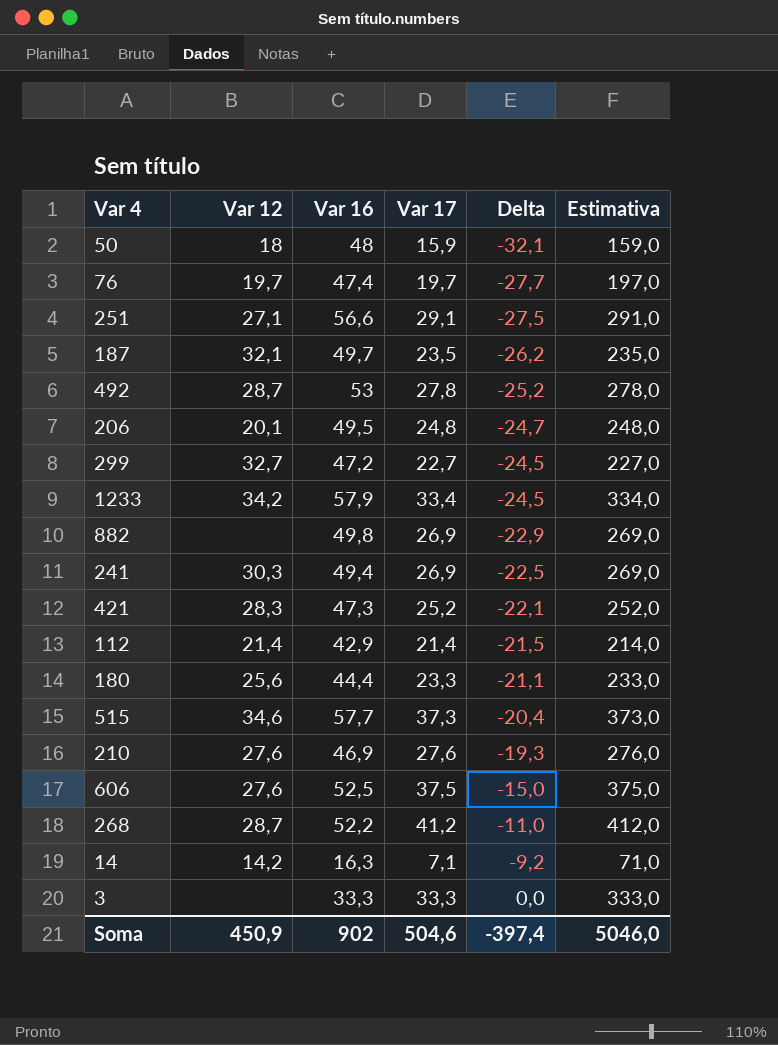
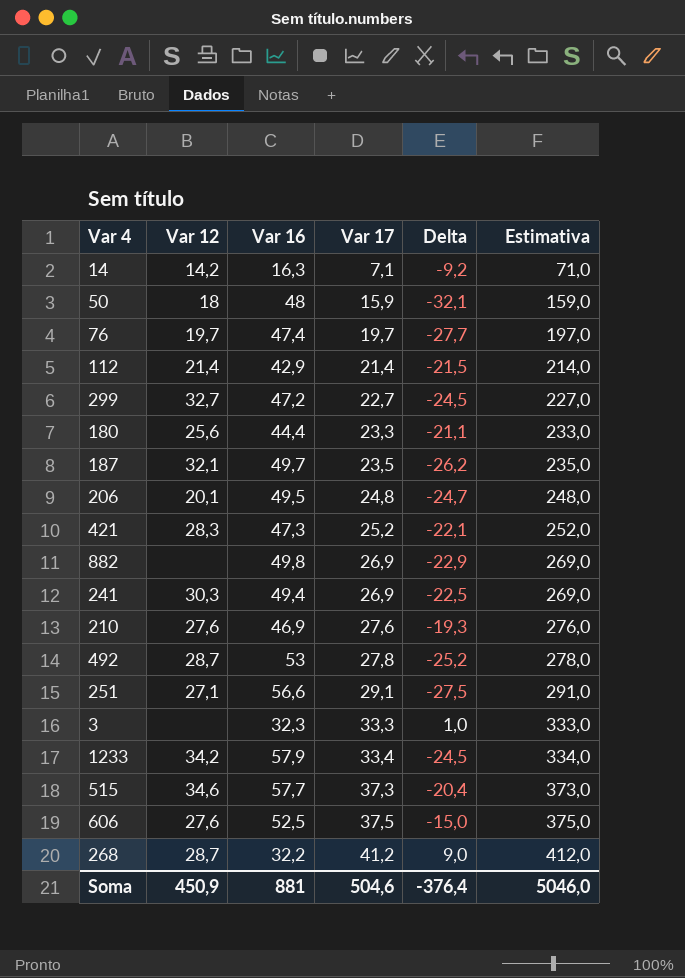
row order: Delta ascending -> Var 17 ascending
3 | Var 16: 33,3 -> 32,3
3 | Delta: 0,0 -> 1,0
268 | Var 16: 52,2 -> 32,2
268 | Delta: -11,0 -> 9,0
Soma | Var 16: 902 -> 881
Soma | Delta: -397,4 -> -376,4

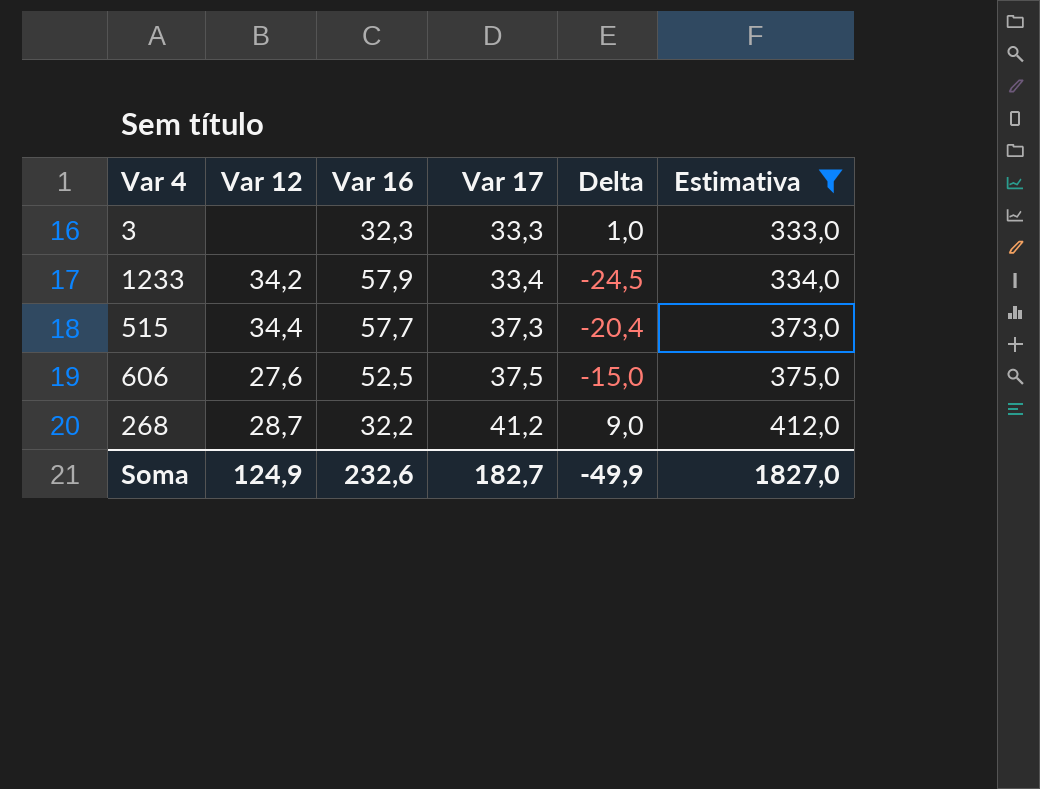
filter: none -> Estimativa >= 333,0
515 | Var 12: 34,6 -> 34,4
Soma | Var 12: 450,9 -> 124,9
Soma | Var 16: 881 -> 232,6
Soma | Var 17: 504,6 -> 182,7
Soma | Delta: -376,4 -> -49,9
Soma | Estimativa: 5046,0 -> 1827,0

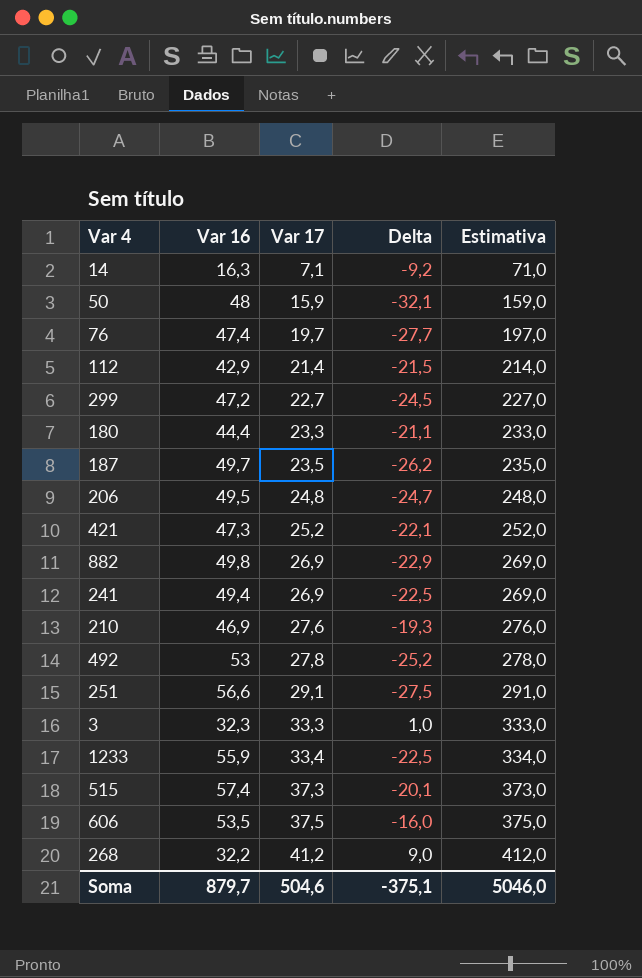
filter: Estimativa >= 333,0 -> none
column Var 12 | position: 2 -> none
1233 | Var 16: 57,9 -> 55,9
1233 | Delta: -24,5 -> -22,5
515 | Var 16: 57,7 -> 57,4
515 | Delta: -20,4 -> -20,1
606 | Var 16: 52,5 -> 53,5
606 | Delta: -15,0 -> -16,0
Soma | Var 16: 232,6 -> 879,7
Soma | Var 17: 182,7 -> 504,6
Soma | Delta: -49,9 -> -375,1
Soma | Estimativa: 1827,0 -> 5046,0

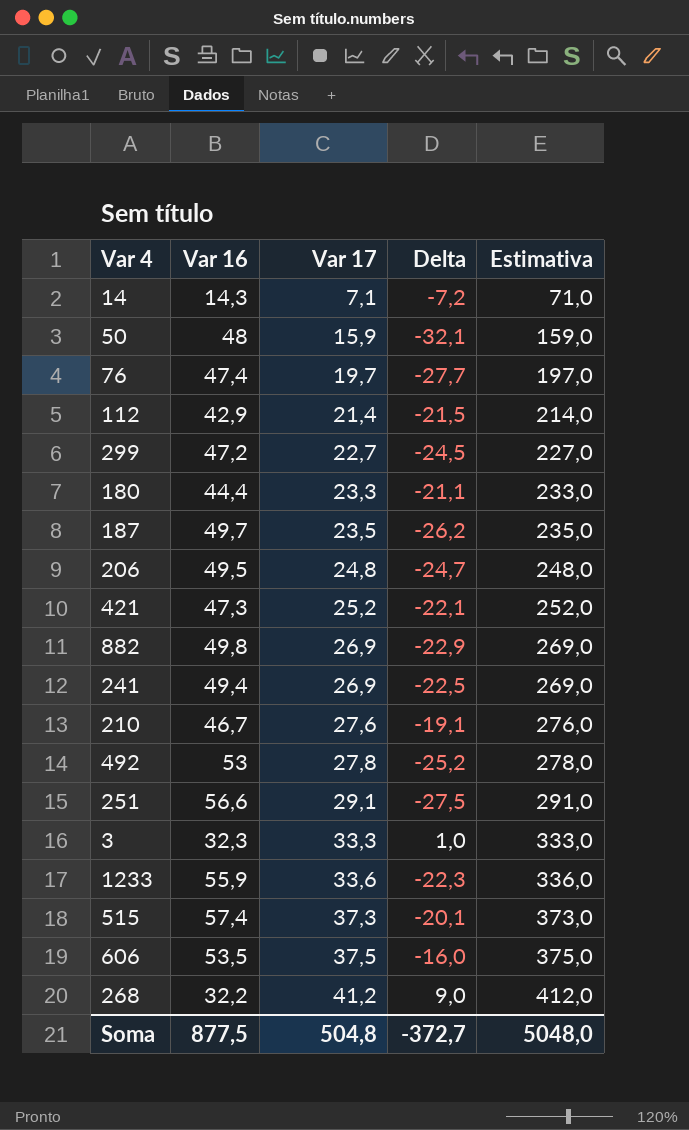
14 | Var 16: 16,3 -> 14,3
14 | Delta: -9,2 -> -7,2
210 | Var 16: 46,9 -> 46,7
210 | Delta: -19,3 -> -19,1
1233 | Var 17: 33,4 -> 33,6
1233 | Delta: -22,5 -> -22,3
1233 | Estimativa: 334,0 -> 336,0
Soma | Var 16: 879,7 -> 877,5
Soma | Var 17: 504,6 -> 504,8
Soma | Delta: -375,1 -> -372,7
Soma | Estimativa: 5046,0 -> 5048,0

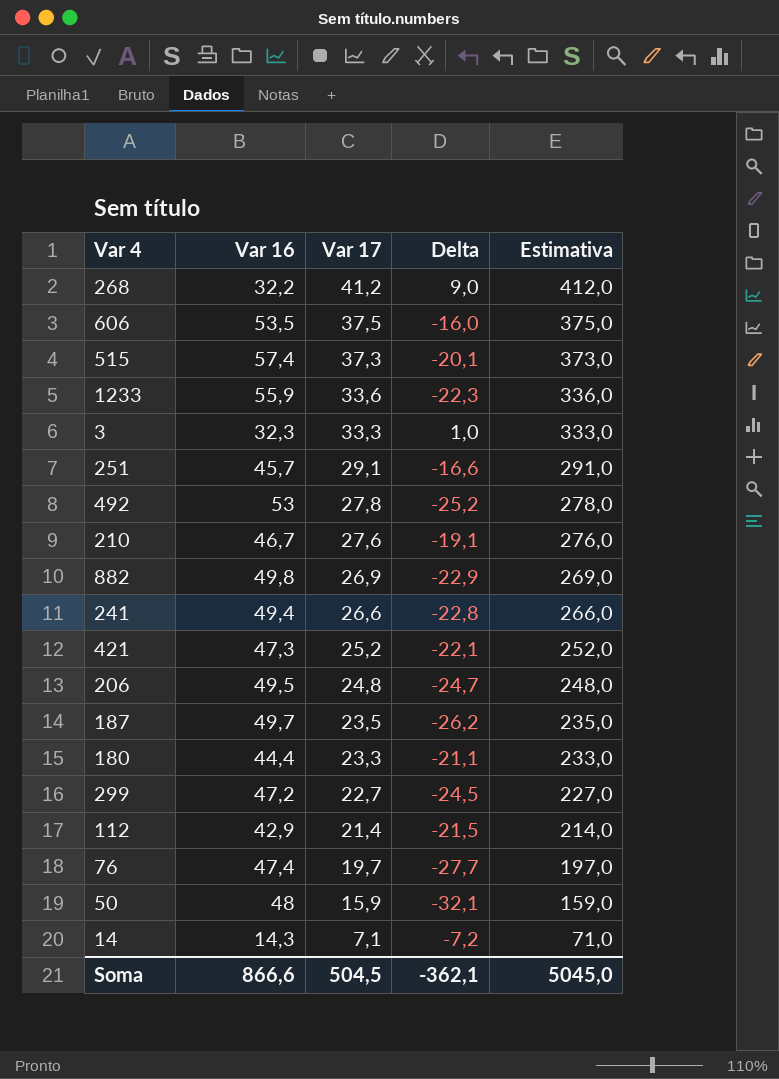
row order: Var 17 ascending -> Var 17 descending
251 | Var 16: 56,6 -> 45,7
251 | Delta: -27,5 -> -16,6
241 | Var 17: 26,9 -> 26,6
241 | Delta: -22,5 -> -22,8
241 | Estimativa: 269,0 -> 266,0
Soma | Var 16: 877,5 -> 866,6
Soma | Var 17: 504,8 -> 504,5
Soma | Delta: -372,7 -> -362,1
Soma | Estimativa: 5048,0 -> 5045,0

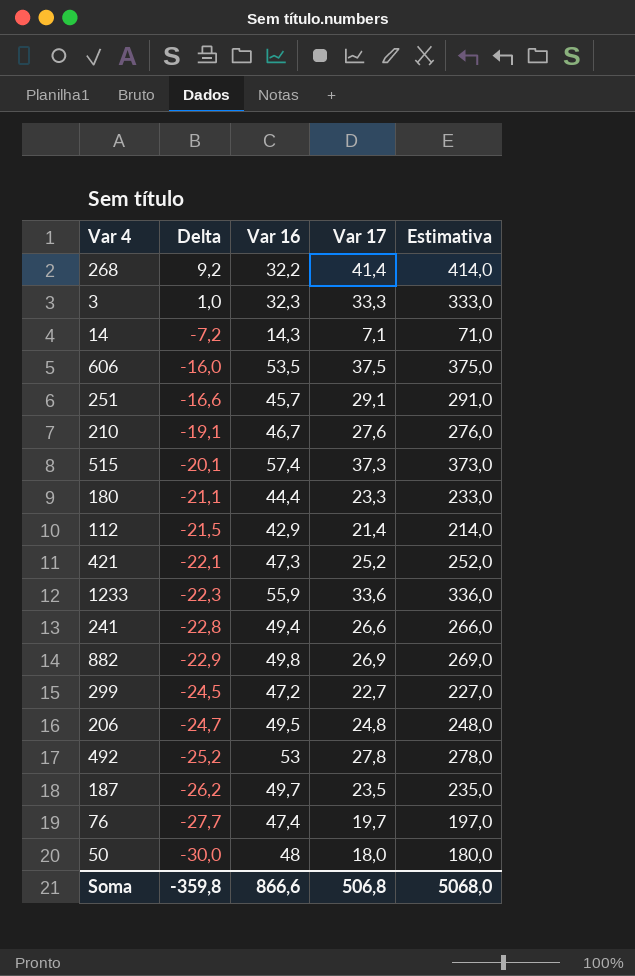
row order: Var 17 descending -> Delta descending
column Delta | position: 4 -> 2
268 | Delta: 9,0 -> 9,2
268 | Var 17: 41,2 -> 41,4
268 | Estimativa: 412,0 -> 414,0
50 | Delta: -32,1 -> -30,0
50 | Var 17: 15,9 -> 18,0
50 | Estimativa: 159,0 -> 180,0
Soma | Delta: -362,1 -> -359,8
Soma | Var 17: 504,5 -> 506,8
Soma | Estimativa: 5045,0 -> 5068,0

